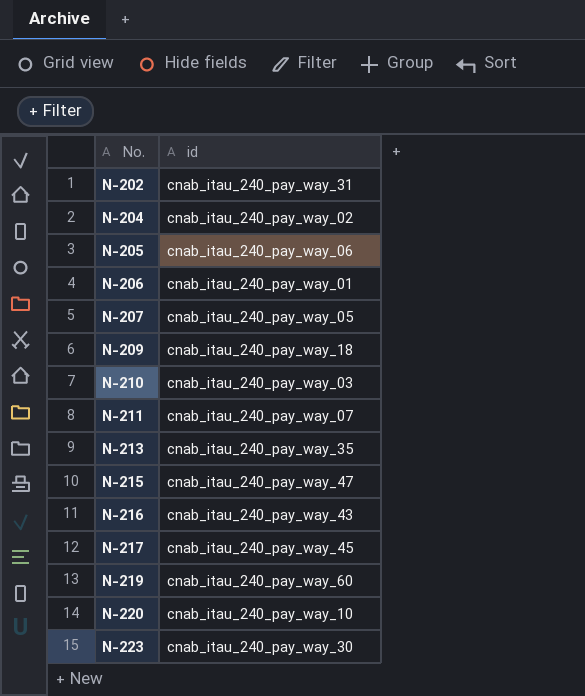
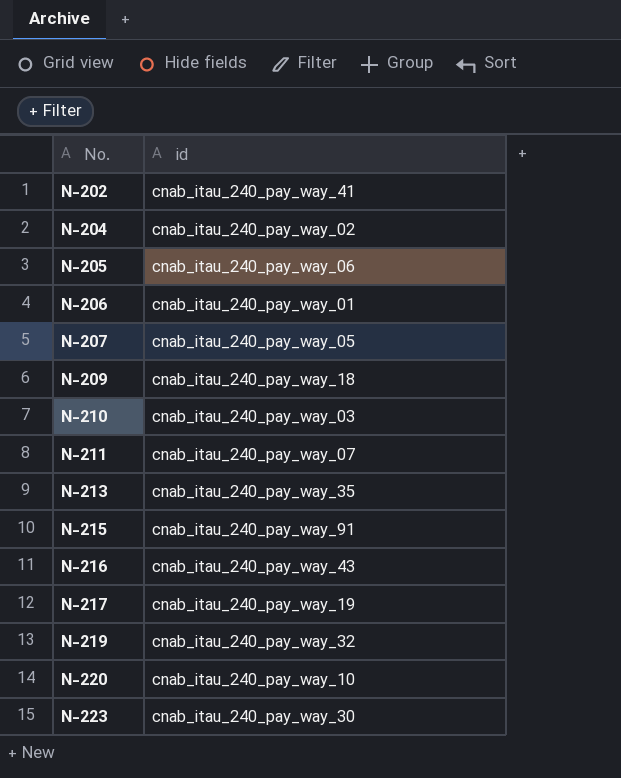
N-202 | id: cnab_itau_240_pay_way_31 -> cnab_itau_240_pay_way_41
N-215 | id: cnab_itau_240_pay_way_47 -> cnab_itau_240_pay_way_91
N-217 | id: cnab_itau_240_pay_way_45 -> cnab_itau_240_pay_way_19
N-219 | id: cnab_itau_240_pay_way_60 -> cnab_itau_240_pay_way_32

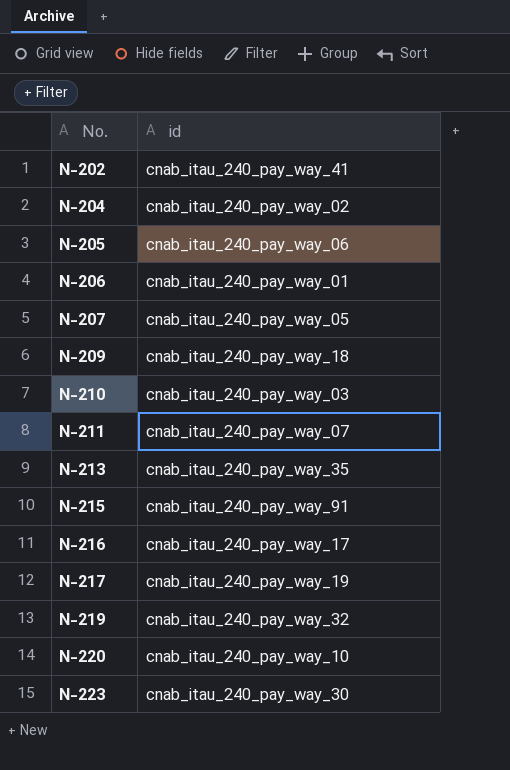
N-216 | id: cnab_itau_240_pay_way_43 -> cnab_itau_240_pay_way_17

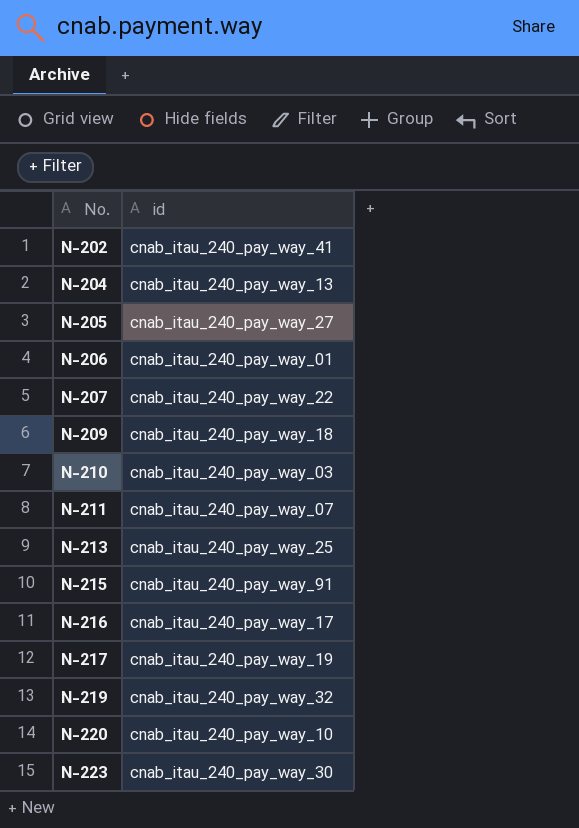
N-204 | id: cnab_itau_240_pay_way_02 -> cnab_itau_240_pay_way_13
N-205 | id: cnab_itau_240_pay_way_06 -> cnab_itau_240_pay_way_27
N-207 | id: cnab_itau_240_pay_way_05 -> cnab_itau_240_pay_way_22
N-213 | id: cnab_itau_240_pay_way_35 -> cnab_itau_240_pay_way_25

